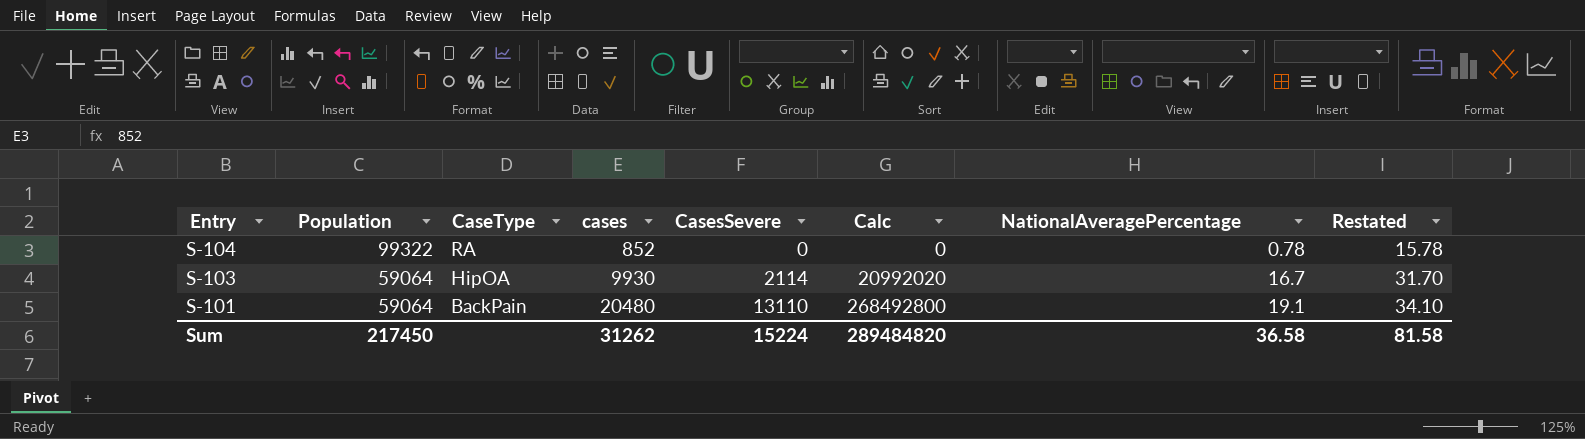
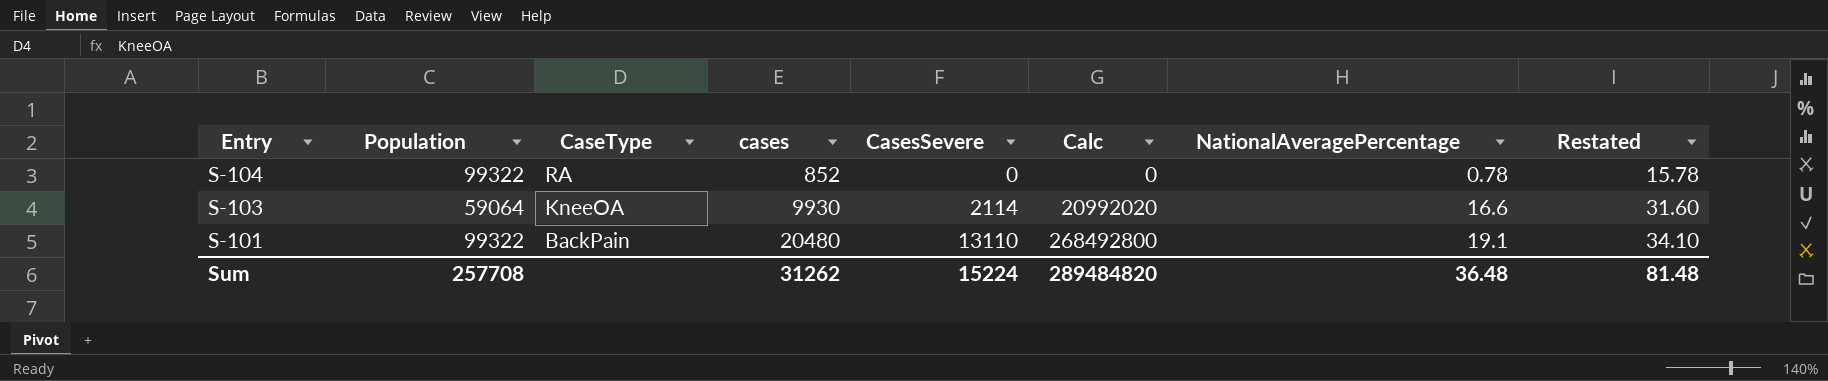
S-103 | CaseType: HipOA -> KneeOA
S-103 | NationalAveragePercentage: 16.7 -> 16.6
S-103 | Restated: 31.70 -> 31.60
S-101 | Population: 59064 -> 99322
Sum | Population: 217450 -> 257708
Sum | NationalAveragePercentage: 36.58 -> 36.48
Sum | Restated: 81.58 -> 81.48

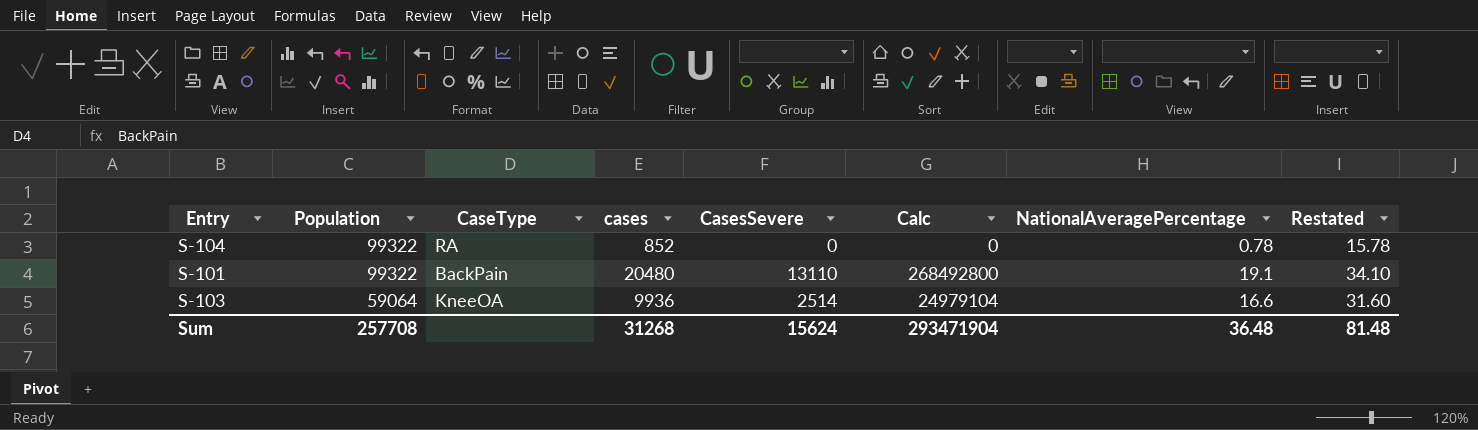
row order: Entry descending -> Population descending
S-103 | cases: 9930 -> 9936
S-103 | CasesSevere: 2114 -> 2514
S-103 | Calc: 20992020 -> 24979104
Sum | cases: 31262 -> 31268
Sum | CasesSevere: 15224 -> 15624
Sum | Calc: 289484820 -> 293471904

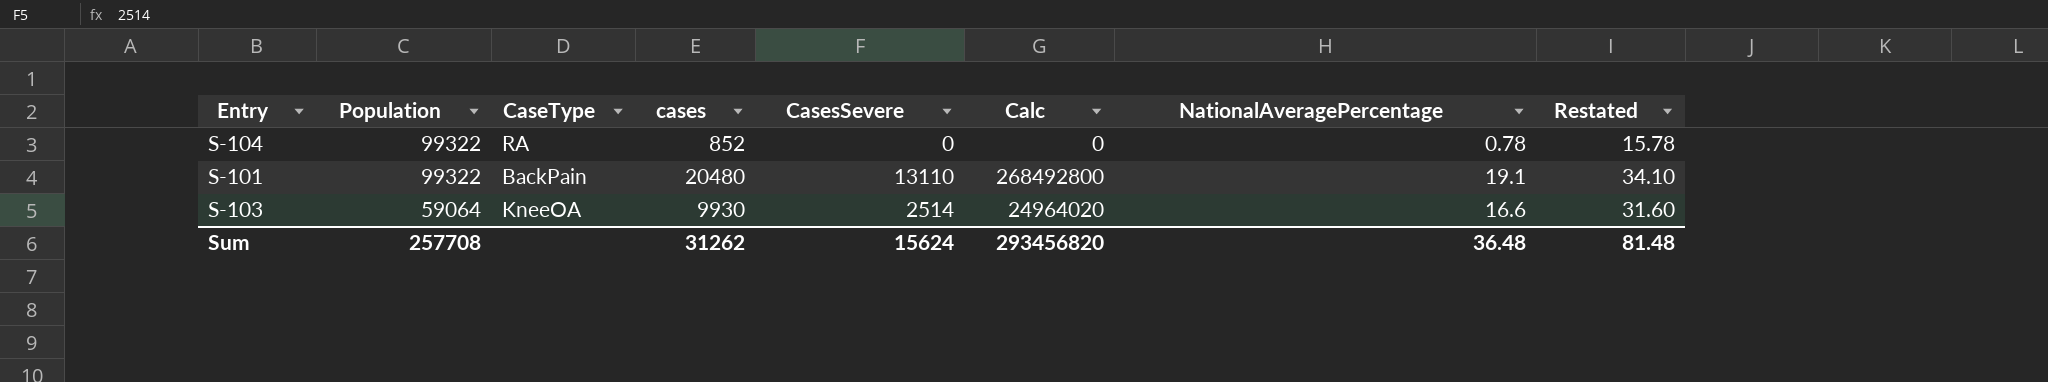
S-103 | cases: 9936 -> 9930
S-103 | Calc: 24979104 -> 24964020
Sum | cases: 31268 -> 31262
Sum | Calc: 293471904 -> 293456820

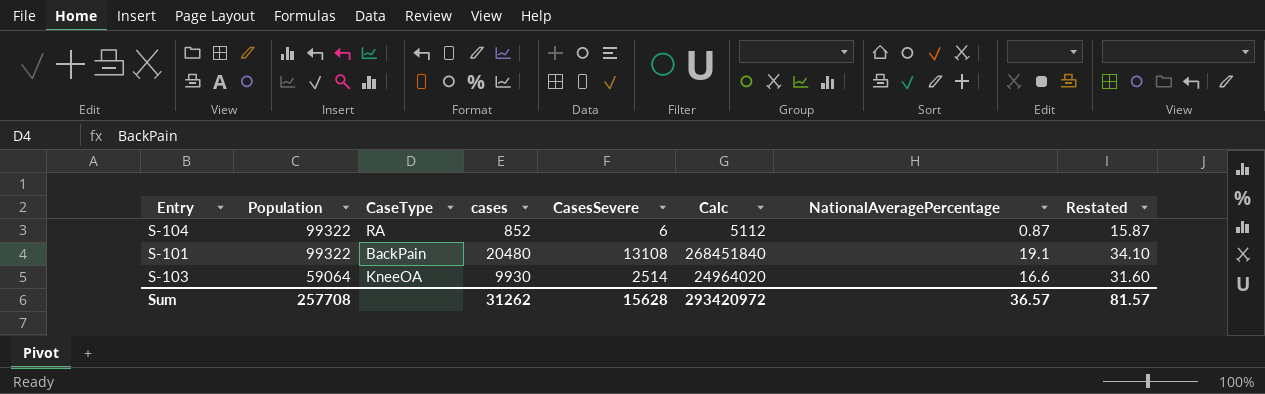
S-104 | CasesSevere: 0 -> 6
S-104 | Calc: 0 -> 5112
S-104 | NationalAveragePercentage: 0.78 -> 0.87
S-104 | Restated: 15.78 -> 15.87
S-101 | CasesSevere: 13110 -> 13108
S-101 | Calc: 268492800 -> 268451840
Sum | CasesSevere: 15624 -> 15628
Sum | Calc: 293456820 -> 293420972
Sum | NationalAveragePercentage: 36.48 -> 36.57
Sum | Restated: 81.48 -> 81.57

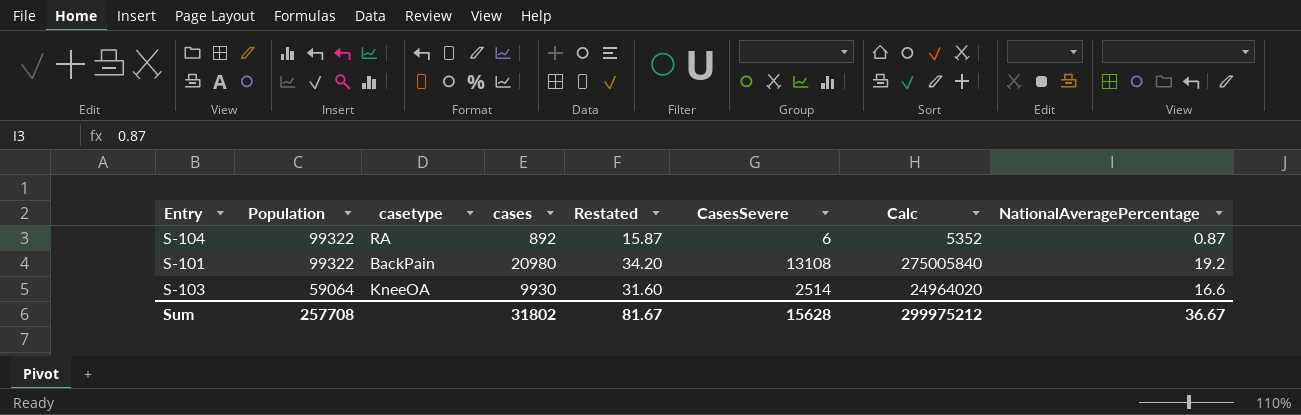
column name: CaseType -> casetype
column Restated | position: 8 -> 5
S-104 | cases: 852 -> 892
S-104 | Calc: 5112 -> 5352
S-101 | cases: 20480 -> 20980
S-101 | Restated: 34.10 -> 34.20
S-101 | Calc: 268451840 -> 275005840
S-101 | NationalAveragePercentage: 19.1 -> 19.2
Sum | cases: 31262 -> 31802
Sum | Restated: 81.57 -> 81.67
Sum | Calc: 293420972 -> 299975212
Sum | NationalAveragePercentage: 36.57 -> 36.67

